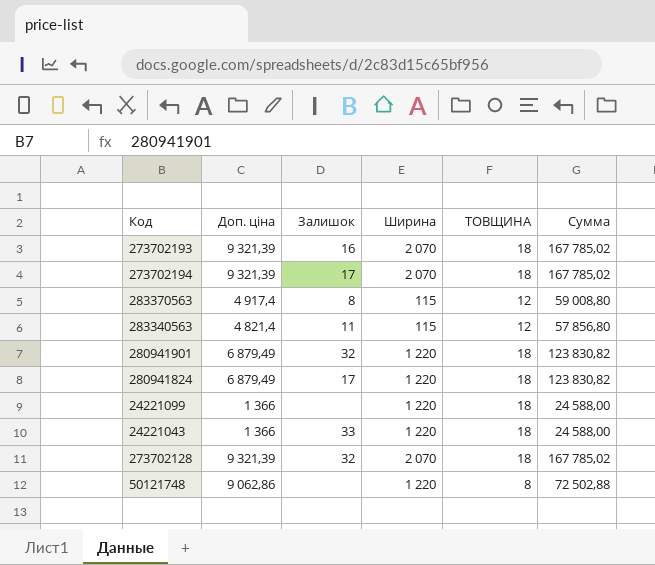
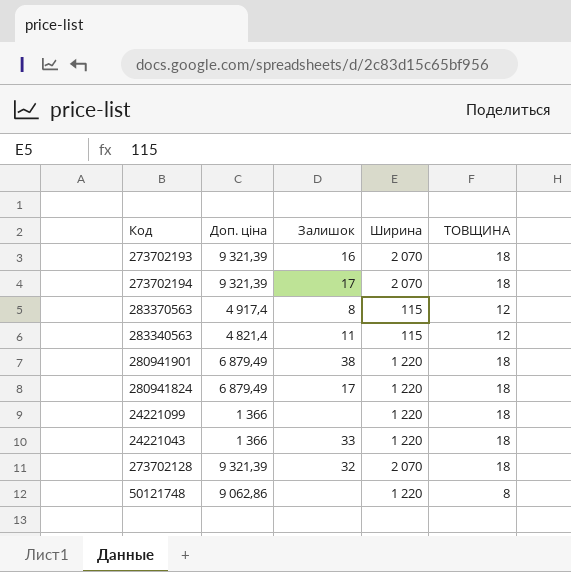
column Сумма | formula: [Доп. ціна] * [ТОВЩИНА] -> none
280941901 | Залишок: 32 -> 38

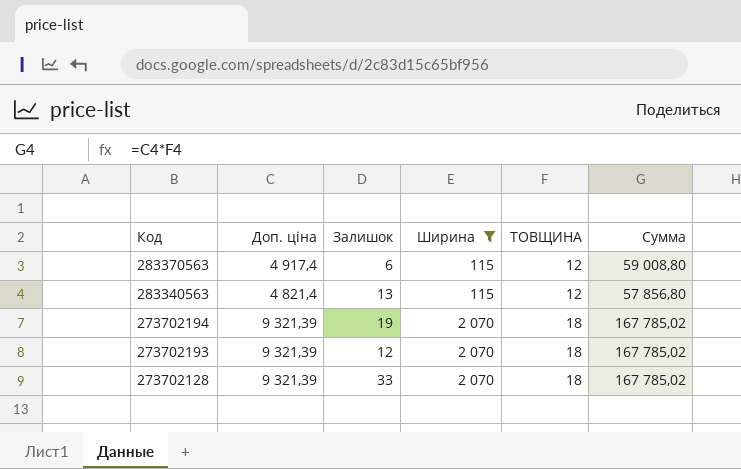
filter: none -> Ширина != 1 220
row order: none -> Код descending
column Сумма | formula: none -> [Доп. ціна] * [ТОВЩИНА]
283370563 | Залишок: 8 -> 6
283340563 | Залишок: 11 -> 13
273702194 | Залишок: 17 -> 19
273702193 | Залишок: 16 -> 12
273702128 | Залишок: 32 -> 33

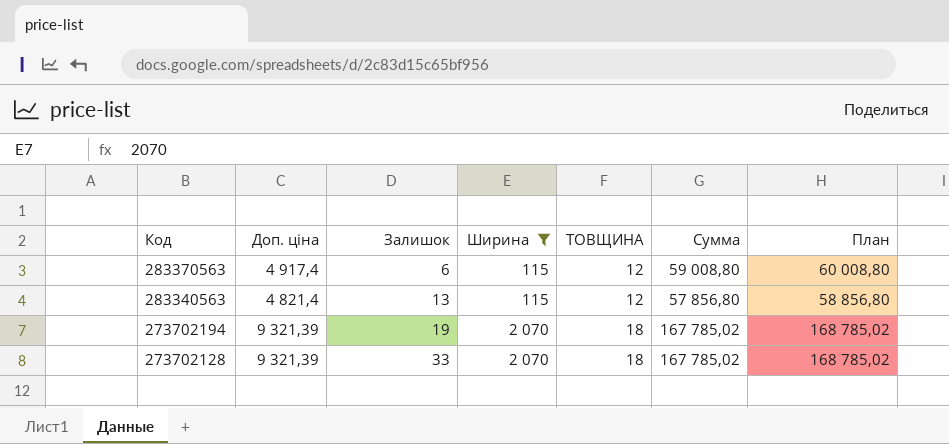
column План | formula: none -> [Сумма] + 1000
row 273702193: 9 321,39 | 12 | 2 070 | 18 | 167 785,02 -> none

